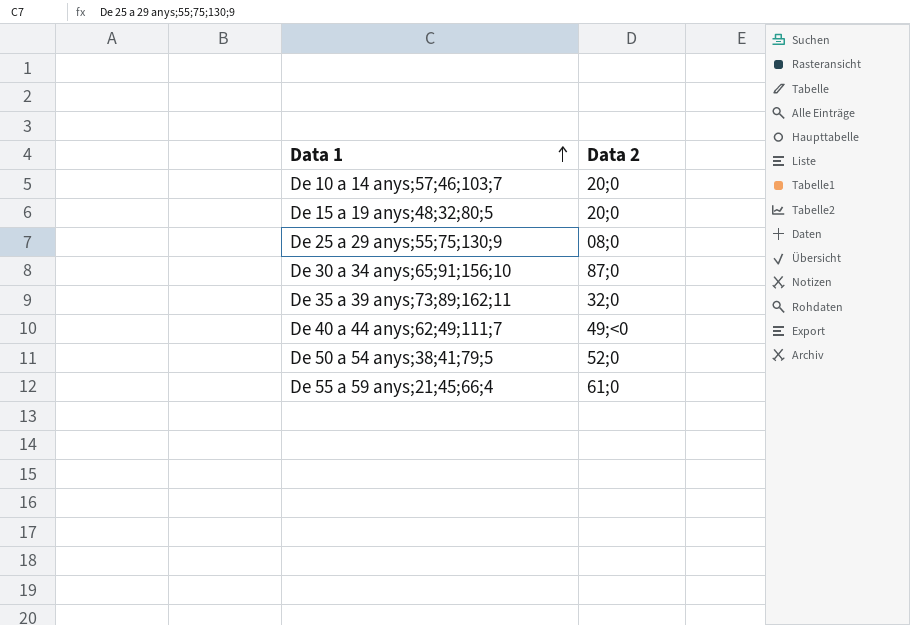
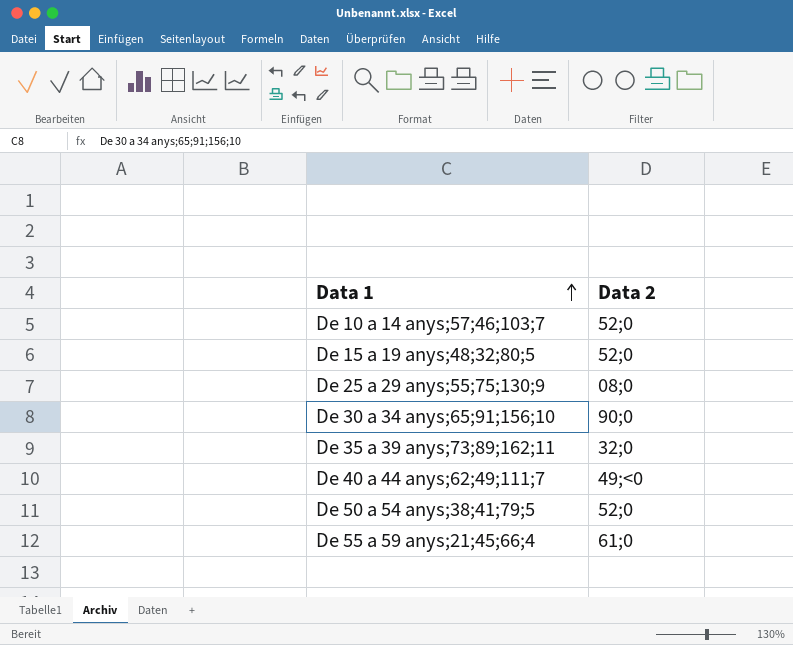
De 10 a 14 anys;57;46;103;7 | Data 2: 20;0 -> 52;0
De 15 a 19 anys;48;32;80;5 | Data 2: 20;0 -> 52;0
De 30 a 34 anys;65;91;156;10 | Data 2: 87;0 -> 90;0

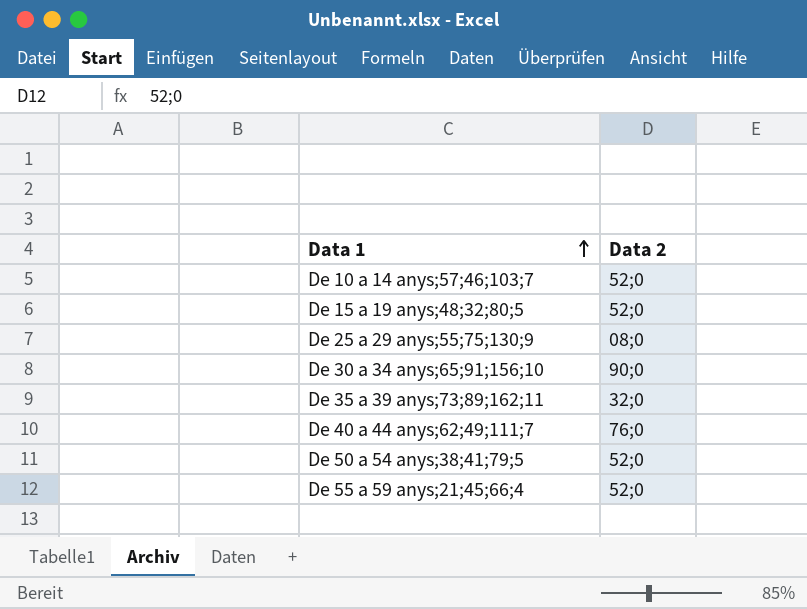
De 40 a 44 anys;62;49;111;7 | Data 2: 49;<0 -> 76;0
De 55 a 59 anys;21;45;66;4 | Data 2: 61;0 -> 52;0

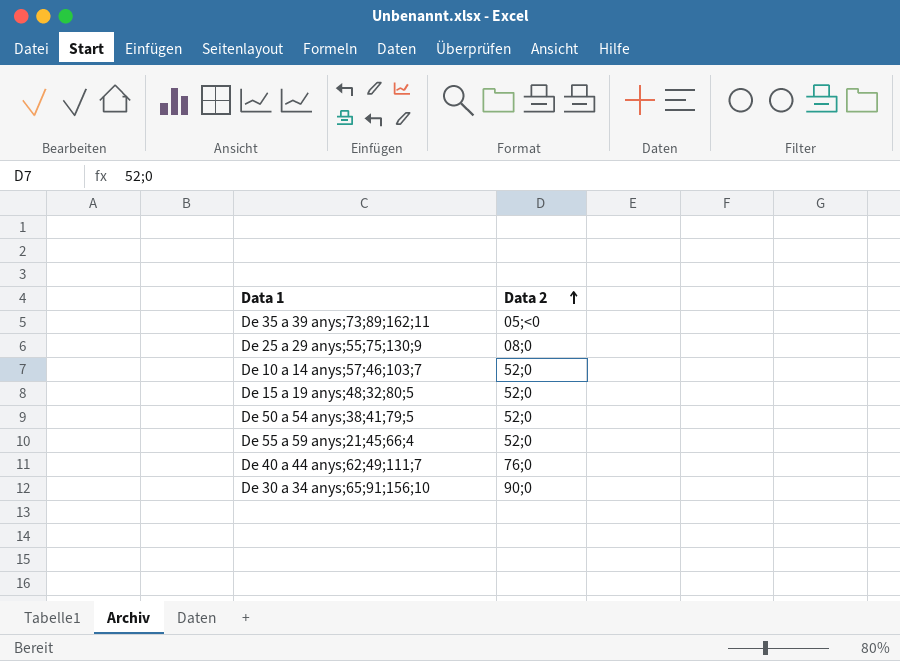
row order: Data 1 ascending -> Data 2 ascending
De 35 a 39 anys;73;89;162;11 | Data 2: 32;0 -> 05;<0

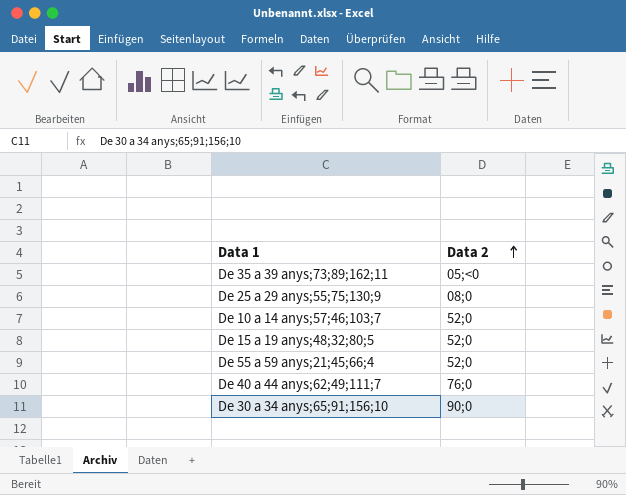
row De 50 a 54 anys;38;41;79;5: 52;0 -> none

